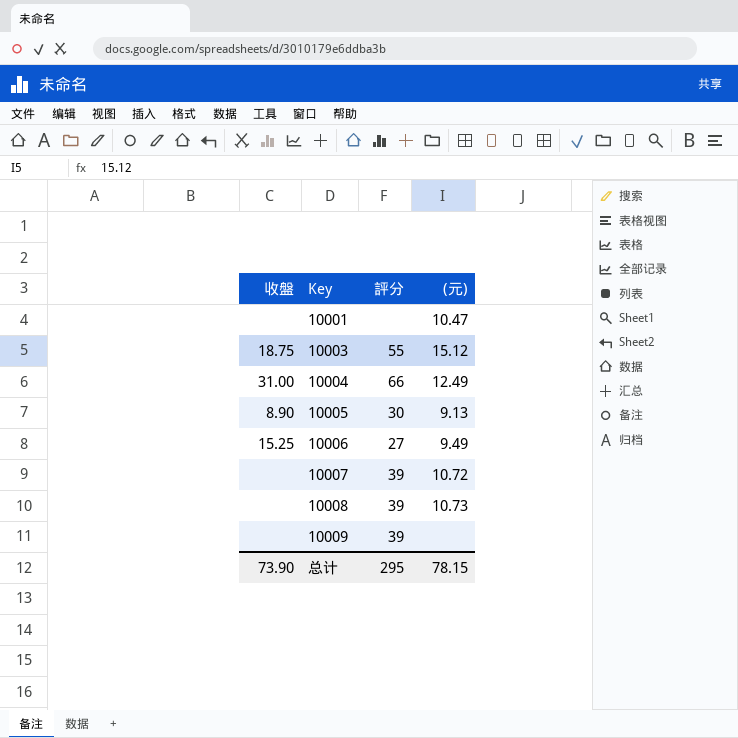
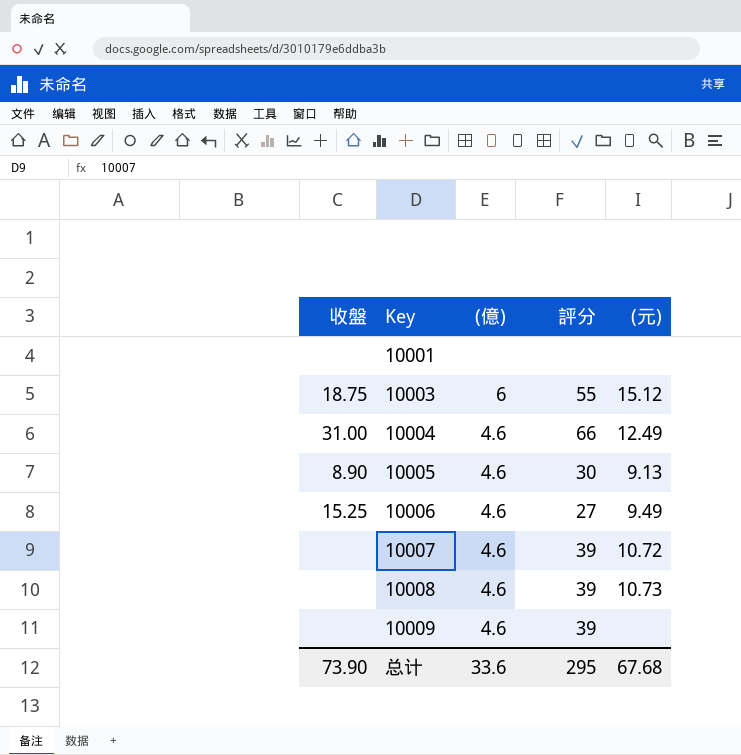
column (億) | position: none -> 3
10001 | (元): 10.47 -> none
总计 | (元): 78.15 -> 67.68

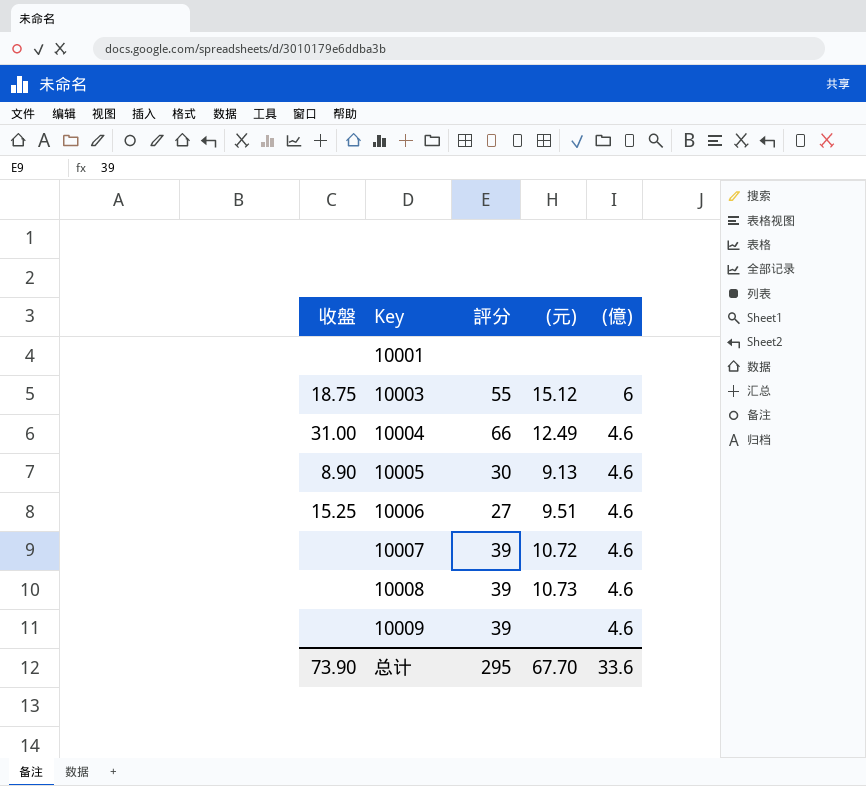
column (億) | position: 3 -> 5
10006 | (元): 9.49 -> 9.51
总计 | (元): 67.68 -> 67.70

